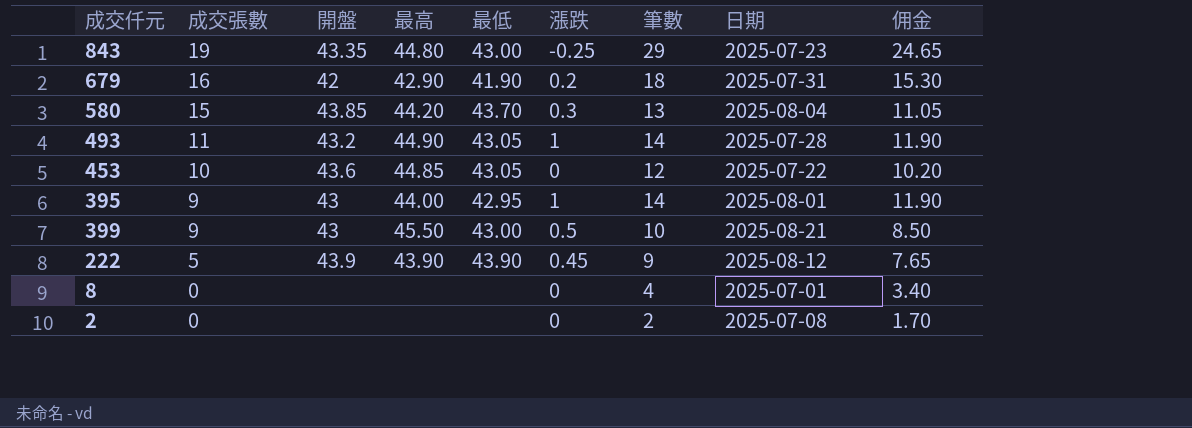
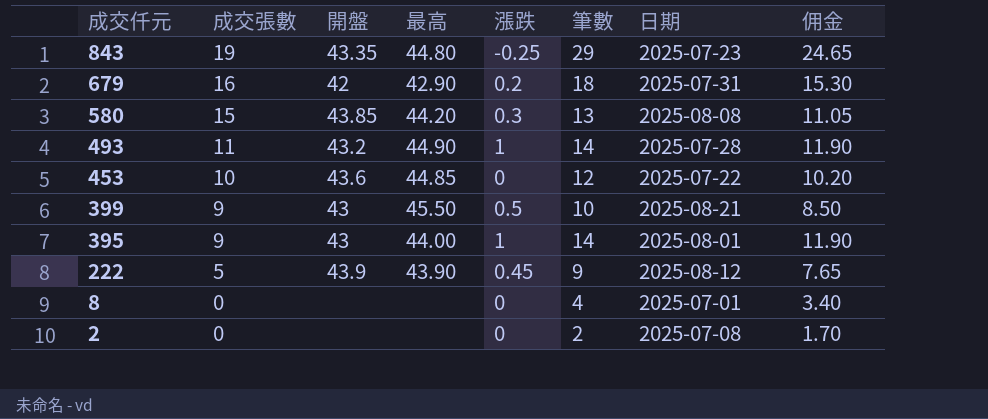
row order: 成交張數 descending -> 成交仟元 descending
column 最低 | position: 5 -> none
580 | 日期: 2025-08-04 -> 2025-08-08

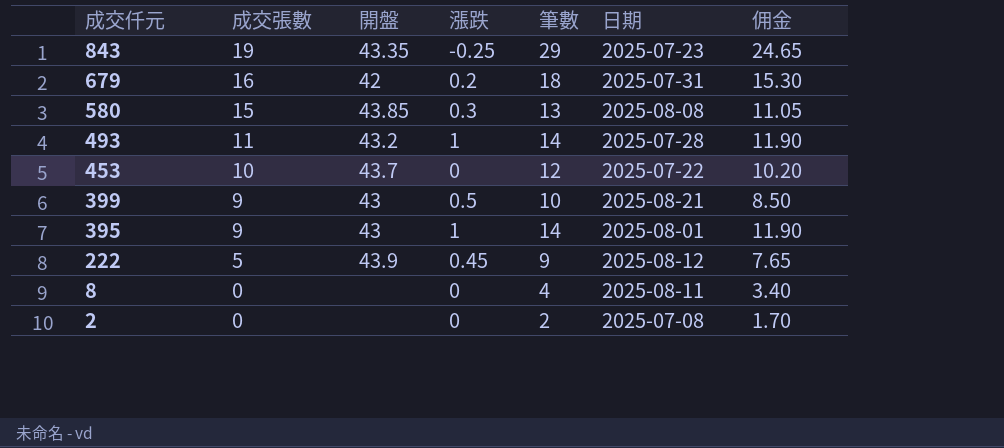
column 最高 | position: 4 -> none
453 | 開盤: 43.6 -> 43.7
8 | 日期: 2025-07-01 -> 2025-08-11

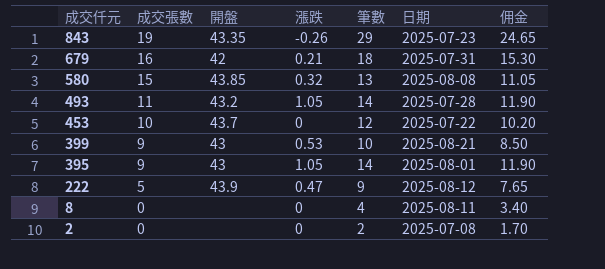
843 | 漲跌: -0.25 -> -0.26
679 | 漲跌: 0.2 -> 0.21
580 | 漲跌: 0.3 -> 0.32
493 | 漲跌: 1 -> 1.05
399 | 漲跌: 0.5 -> 0.53
395 | 漲跌: 1 -> 1.05
222 | 漲跌: 0.45 -> 0.47

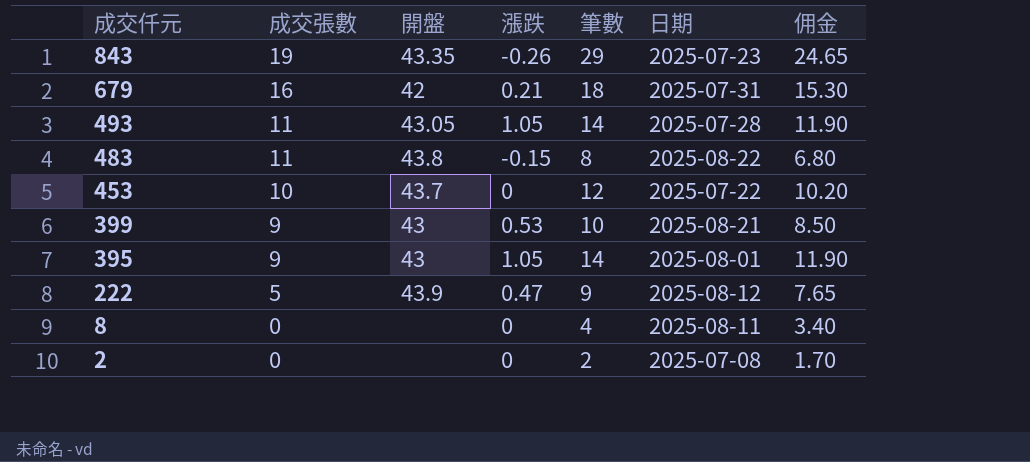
row 580: 15 | 43.85 | 0.32 | 13 | 2025-08-08 | 11.05 -> none
493 | 開盤: 43.2 -> 43.05
row 483: none -> 11 | 43.8 | -0.15 | 8 | 2025-08-22 | 6.80

